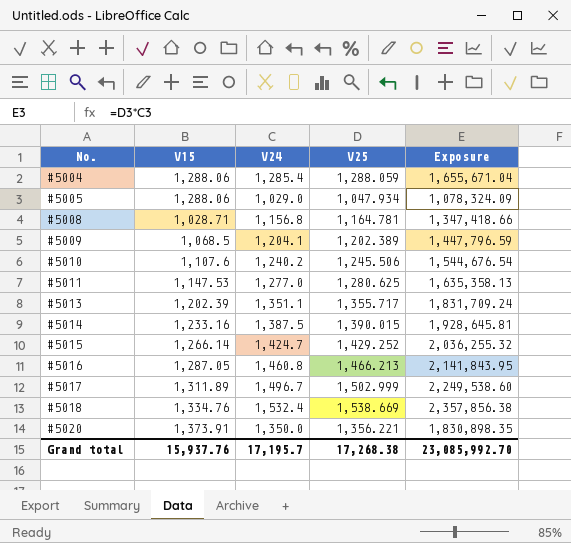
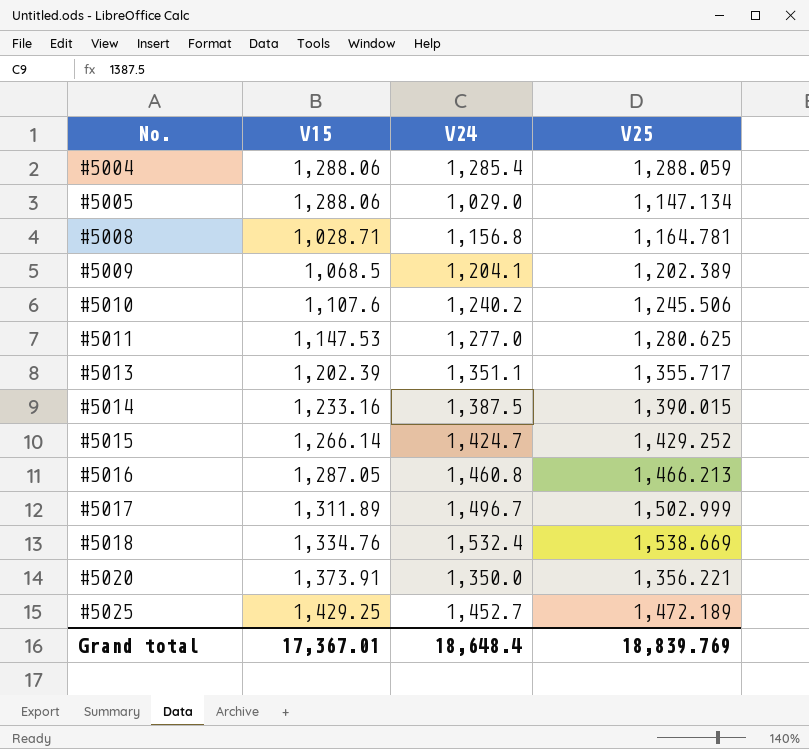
column Exposure | formula: [V24] * [V25] -> none
#5005 | V25: 1,047.934 -> 1,147.134
row #5025: none -> 1,429.25 | 1,452.7 | 1,472.189
Grand total | V15: 15,937.76 -> 17,367.01
Grand total | V24: 17,195.7 -> 18,648.4
Grand total | V25: 17,268.38 -> 18,839.769

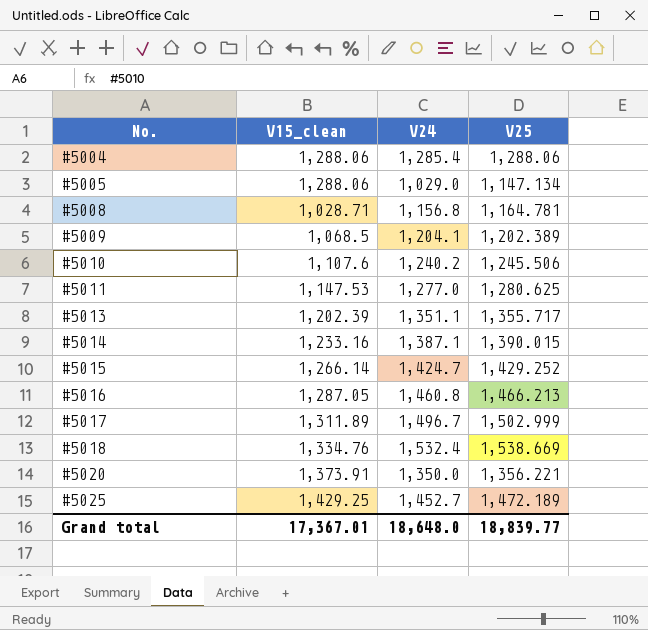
column name: V15 -> V15_clean
#5004 | V25: 1,288.059 -> 1,288.06
#5014 | V24: 1,387.5 -> 1,387.1
Grand total | V24: 18,648.4 -> 18,648.0
Grand total | V25: 18,839.769 -> 18,839.77

